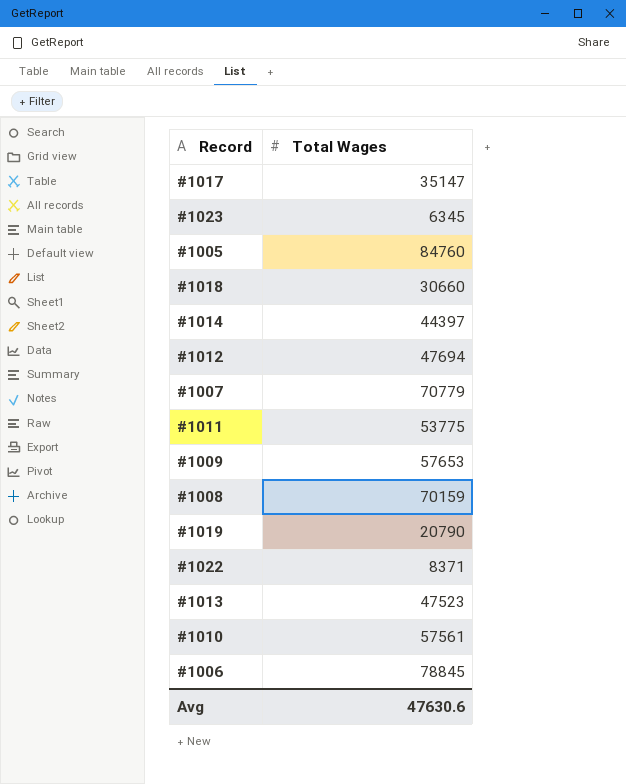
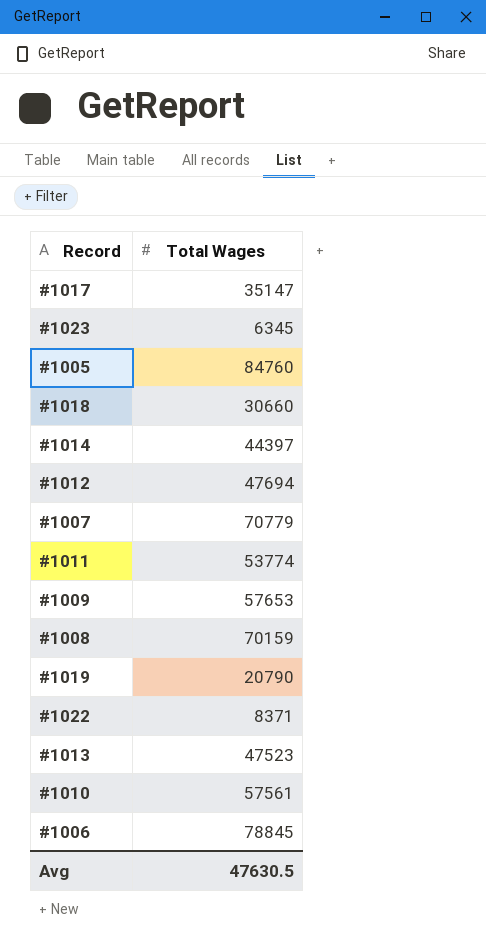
#1011 | Total Wages: 53775 -> 53774
Avg | Total Wages: 47630.6 -> 47630.5

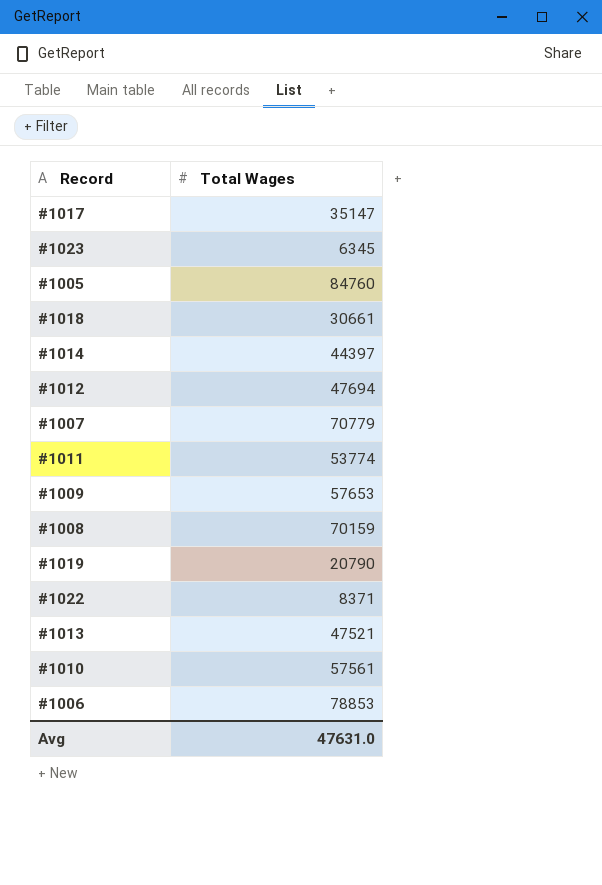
#1018 | Total Wages: 30660 -> 30661
#1013 | Total Wages: 47523 -> 47521
#1006 | Total Wages: 78845 -> 78853
Avg | Total Wages: 47630.5 -> 47631.0

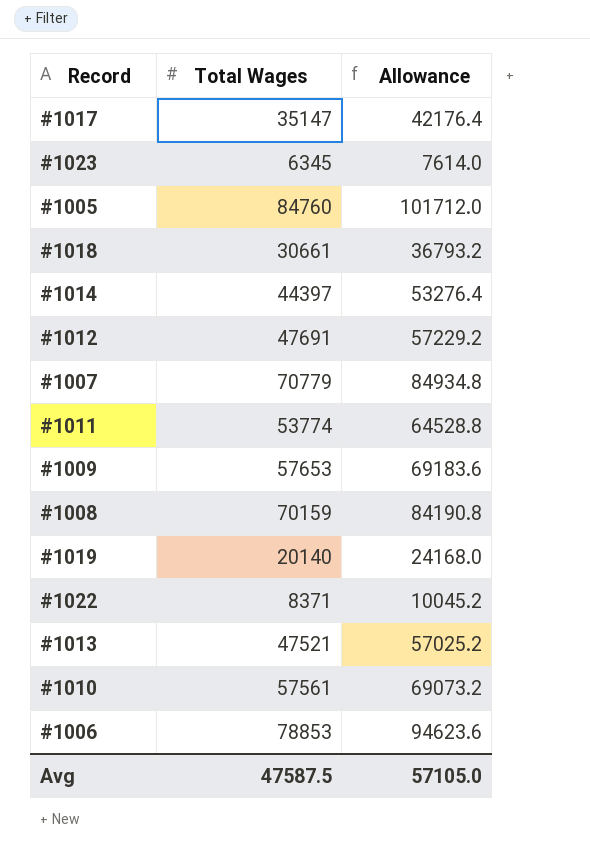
column Allowance | formula: none -> [Total Wages] * 1.2
#1012 | Total Wages: 47694 -> 47691
#1019 | Total Wages: 20790 -> 20140
Avg | Total Wages: 47631.0 -> 47587.5

